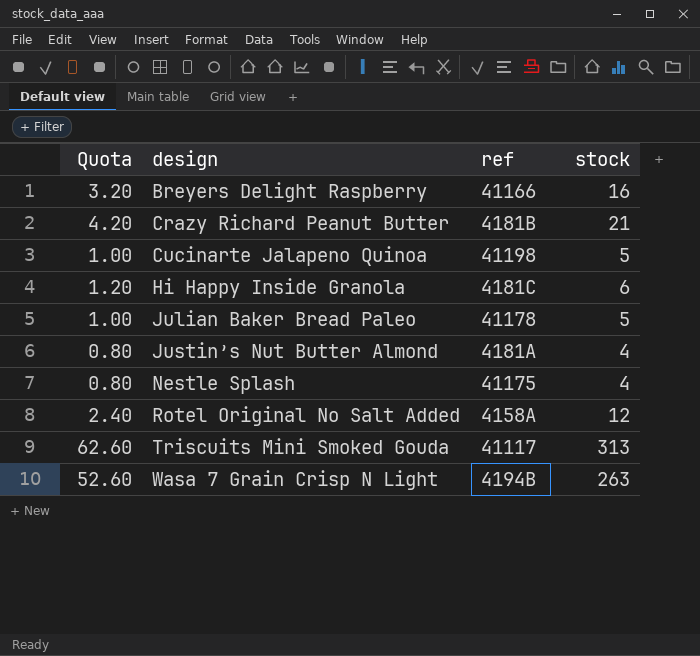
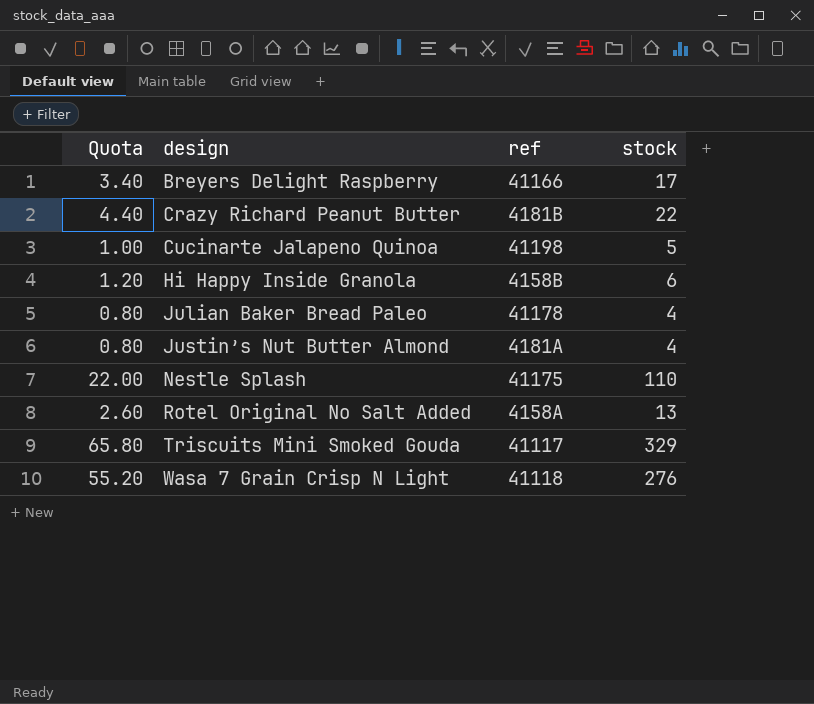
Breyers Delight Raspberry | Quota: 3.20 -> 3.40
Breyers Delight Raspberry | stock: 16 -> 17
Crazy Richard Peanut Butter | Quota: 4.20 -> 4.40
Crazy Richard Peanut Butter | stock: 21 -> 22
Hi Happy Inside Granola | ref: 4181C -> 4158B
Julian Baker Bread Paleo | Quota: 1.00 -> 0.80
Julian Baker Bread Paleo | stock: 5 -> 4
Nestle Splash | Quota: 0.80 -> 22.00
Nestle Splash | stock: 4 -> 110
Rotel Original No Salt Added | Quota: 2.40 -> 2.60
Rotel Original No Salt Added | stock: 12 -> 13
Triscuits Mini Smoked Gouda | Quota: 62.60 -> 65.80
Triscuits Mini Smoked Gouda | stock: 313 -> 329
Wasa 7 Grain Crisp N Light | Quota: 52.60 -> 55.20
Wasa 7 Grain Crisp N Light | ref: 4194B -> 41118
Wasa 7 Grain Crisp N Light | stock: 263 -> 276

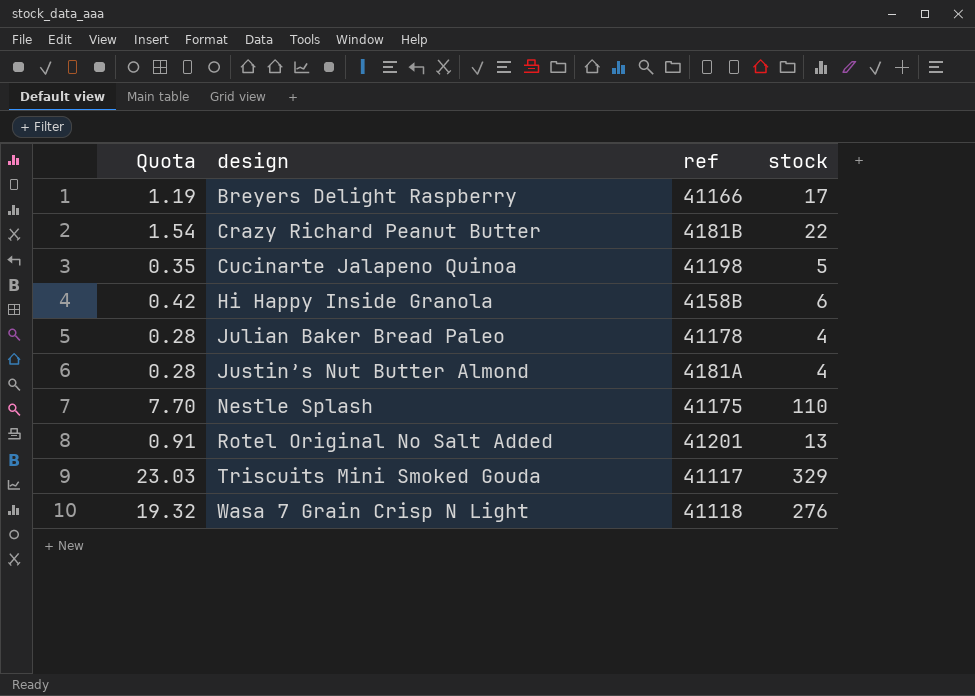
column Quota | formula: [stock] * 0.2 -> [stock] * 0.07
Rotel Original No Salt Added | ref: 4158A -> 41201

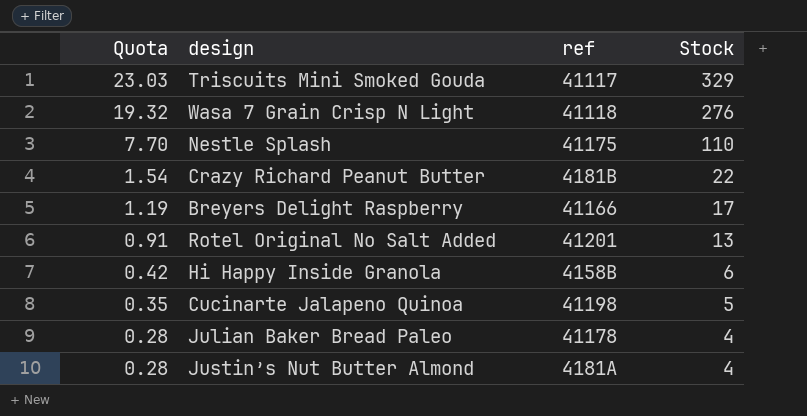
row order: design ascending -> Quota descending
column name: stock -> Stock

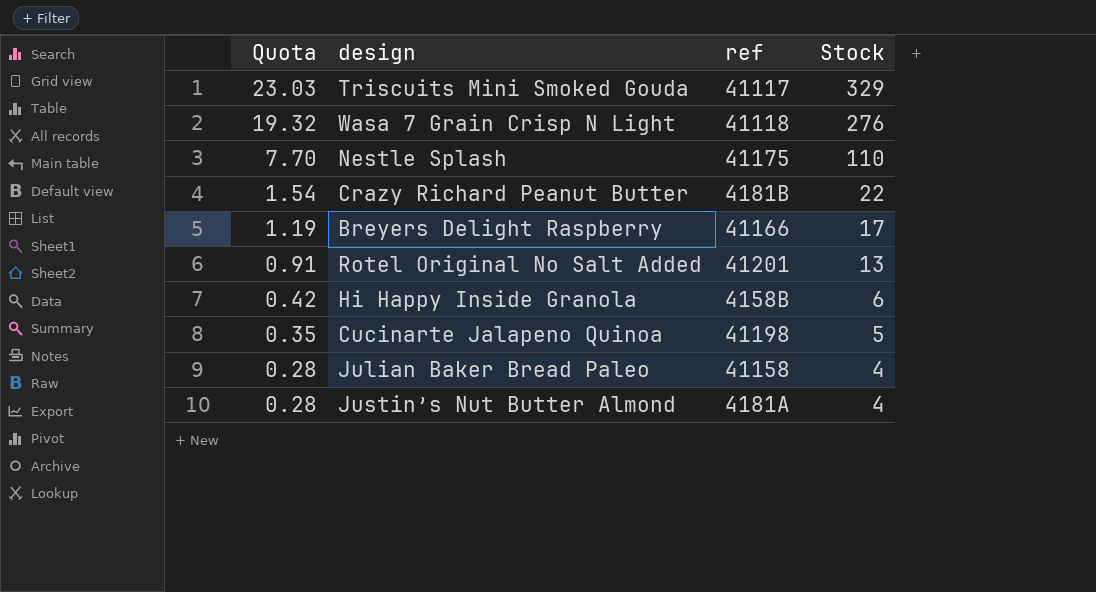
Julian Baker Bread Paleo | ref: 41178 -> 41158

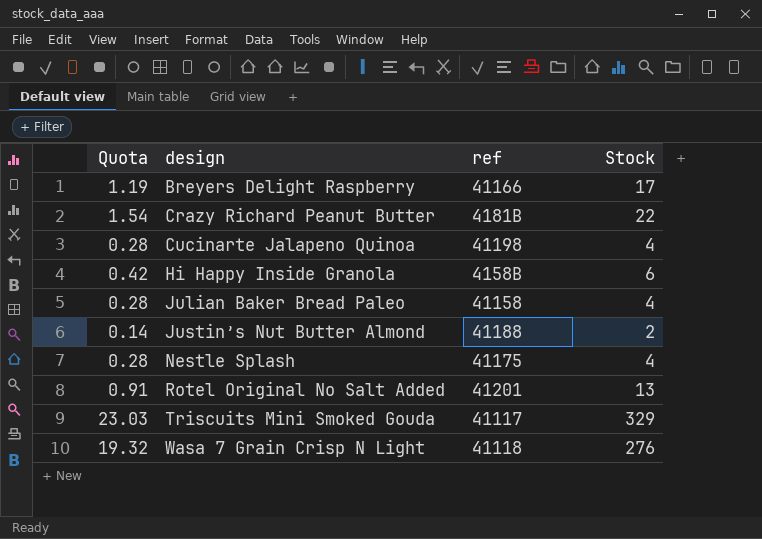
row order: Quota descending -> design ascending
Cucinarte Jalapeno Quinoa | Quota: 0.35 -> 0.28
Cucinarte Jalapeno Quinoa | Stock: 5 -> 4
Justin’s Nut Butter Almond | Quota: 0.28 -> 0.14
Justin’s Nut Butter Almond | ref: 4181A -> 41188
Justin’s Nut Butter Almond | Stock: 4 -> 2
Nestle Splash | Quota: 7.70 -> 0.28
Nestle Splash | Stock: 110 -> 4

